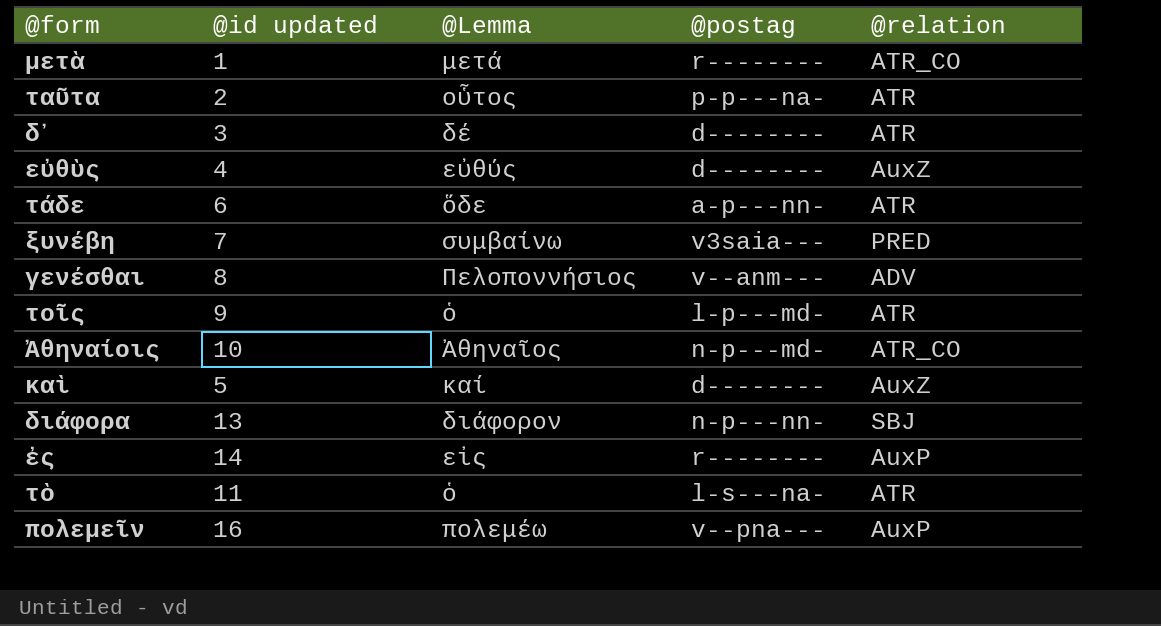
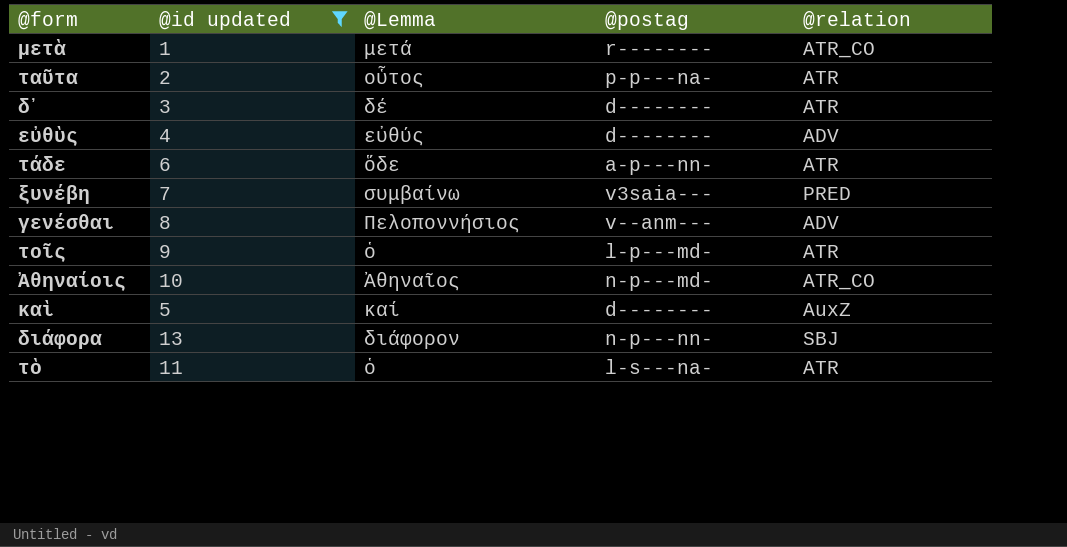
filter: none -> @id updated <= 13
εὐθὺς | @relation: AuxZ -> ADV

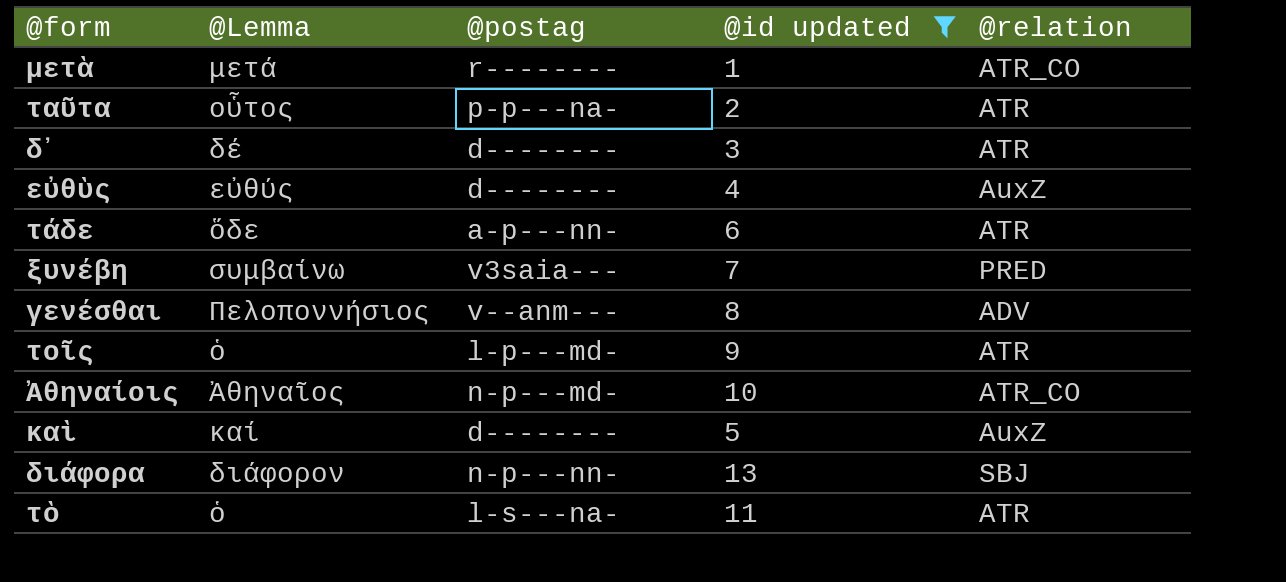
column @id updated | position: 2 -> 4
εὐθὺς | @relation: ADV -> AuxZ

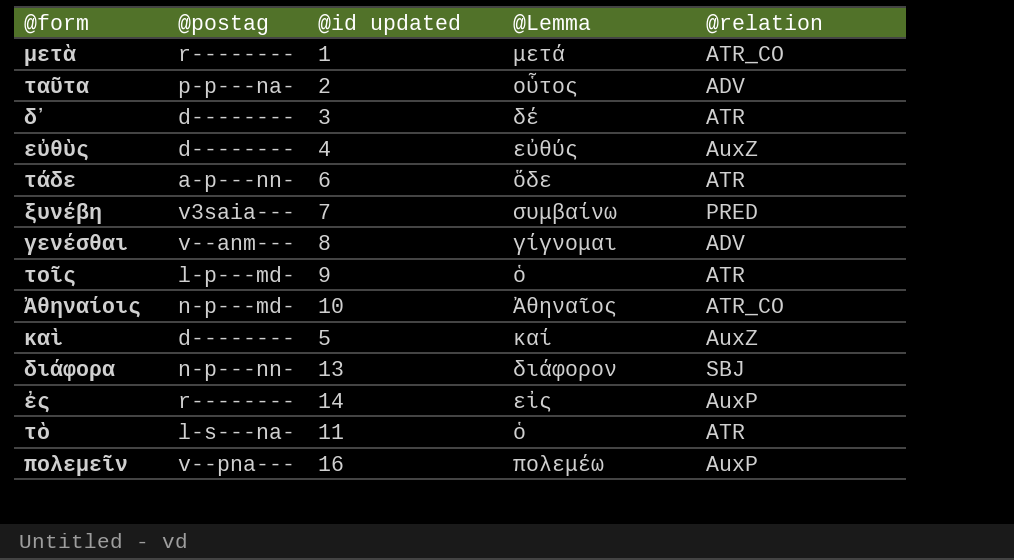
filter: @id updated <= 13 -> none
column @Lemma | position: 2 -> 4
ταῦτα | @relation: ATR -> ADV
γενέσθαι | @Lemma: Πελοποννήσιος -> γίγνομαι

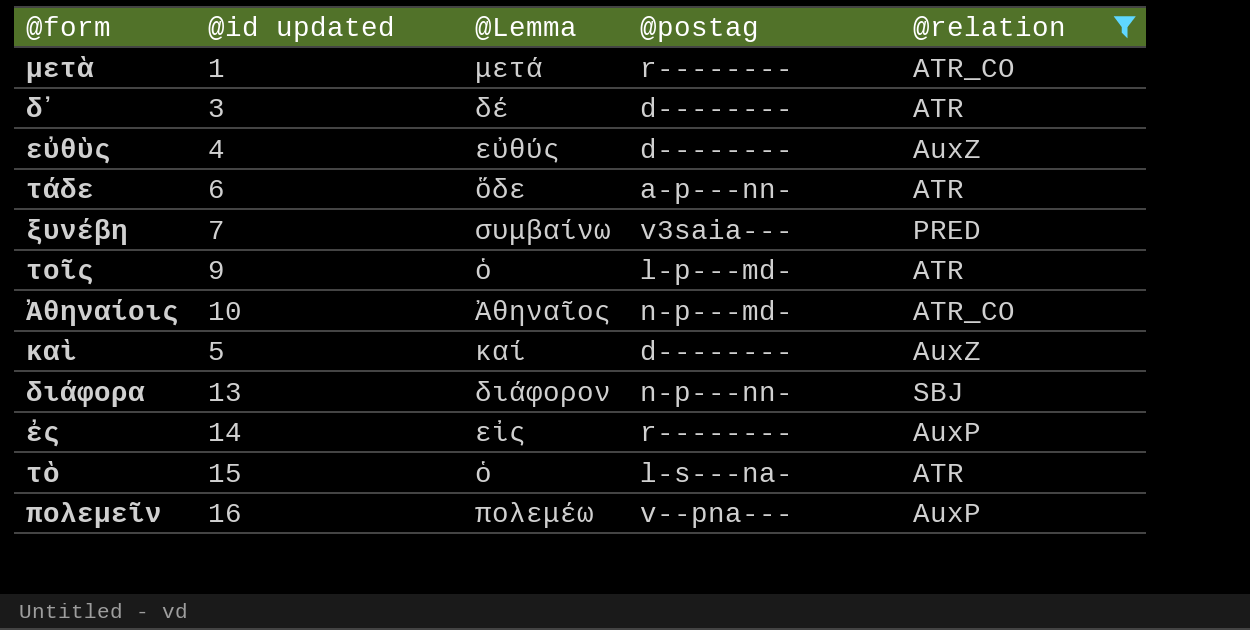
filter: none -> @relation != ADV
column @postag | position: 2 -> 4
τὸ | @id updated: 11 -> 15

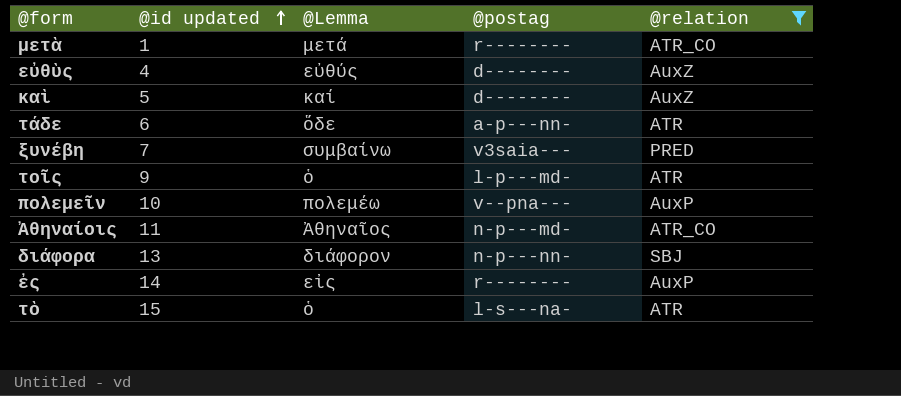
row order: none -> @id updated ascending
row δ᾽: 3 | δέ | d-------- | ATR -> none
πολεμεῖν | @id updated: 16 -> 10
Ἀθηναίοις | @id updated: 10 -> 11

